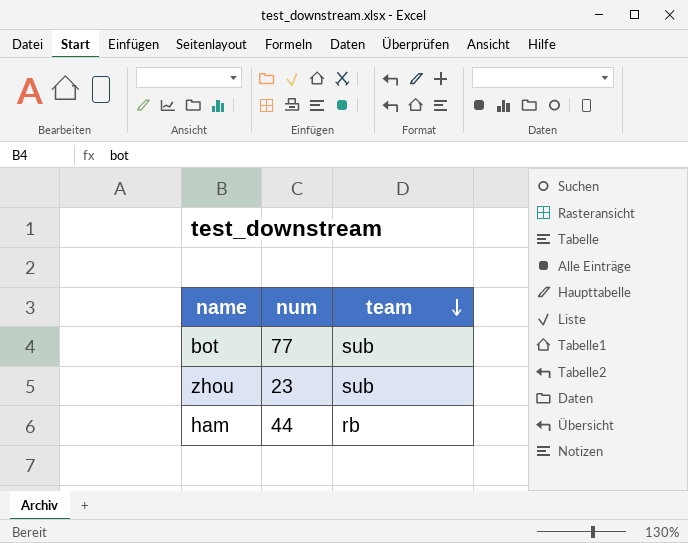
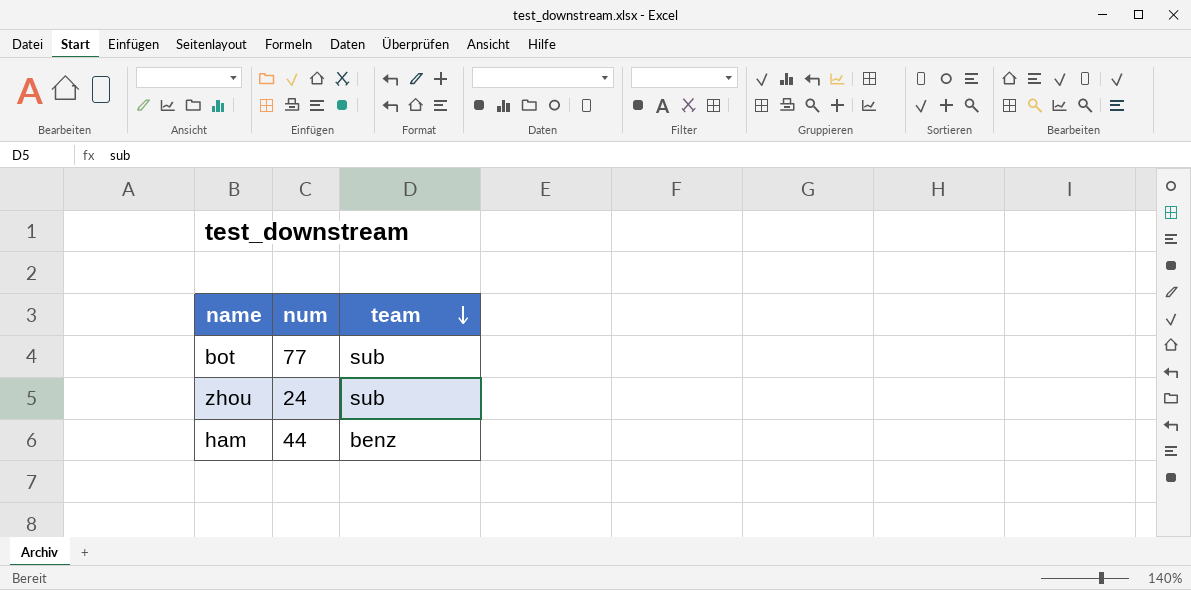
zhou | num: 23 -> 24
ham | team: rb -> benz

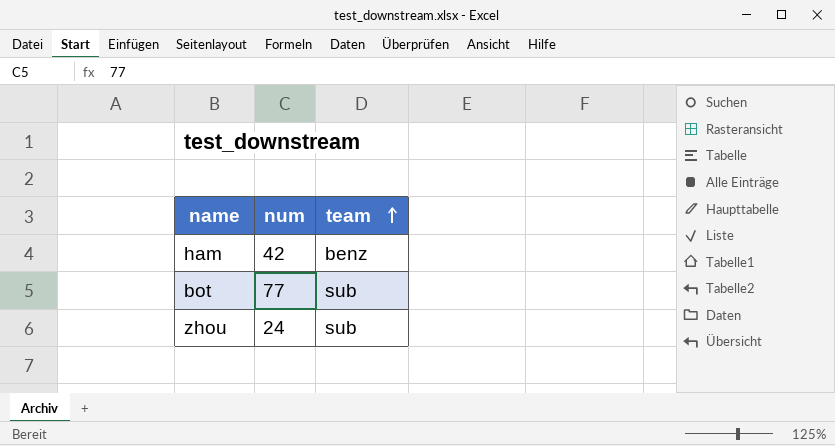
row order: team descending -> team ascending
ham | num: 44 -> 42

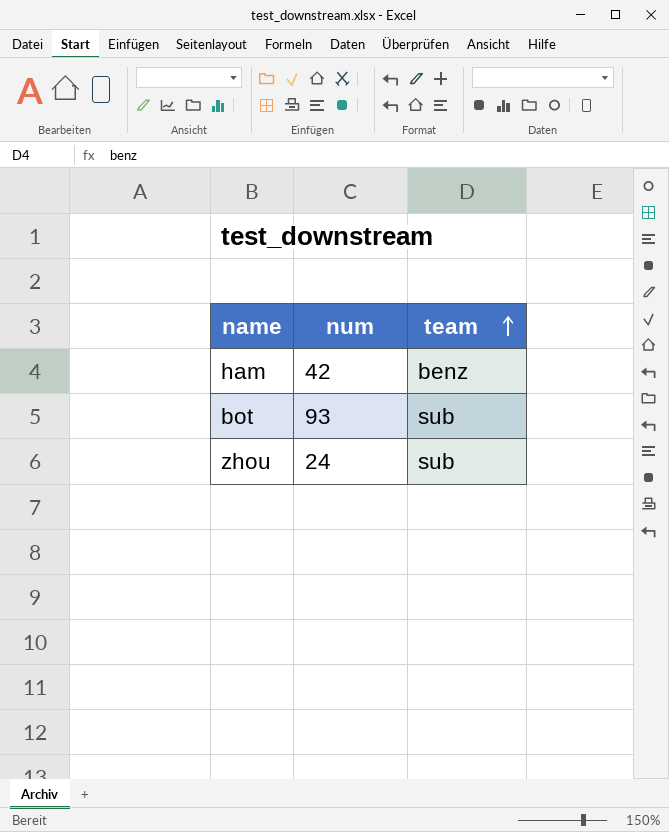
bot | num: 77 -> 93

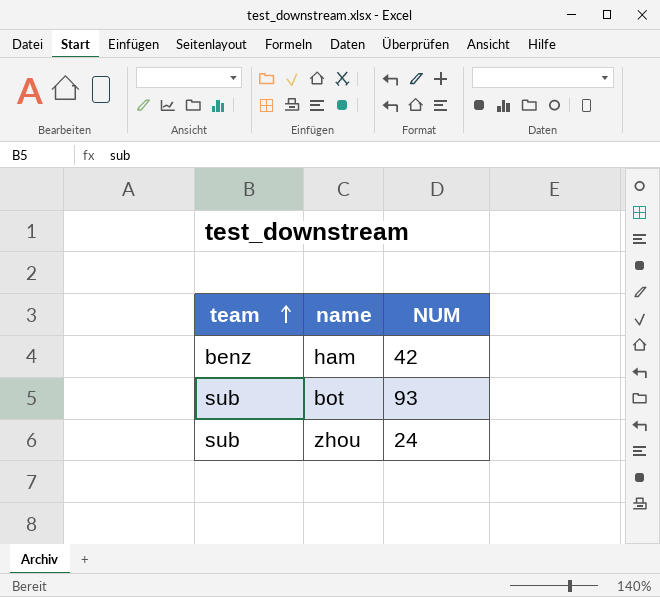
column team | position: 3 -> 1
column name: num -> NUM

